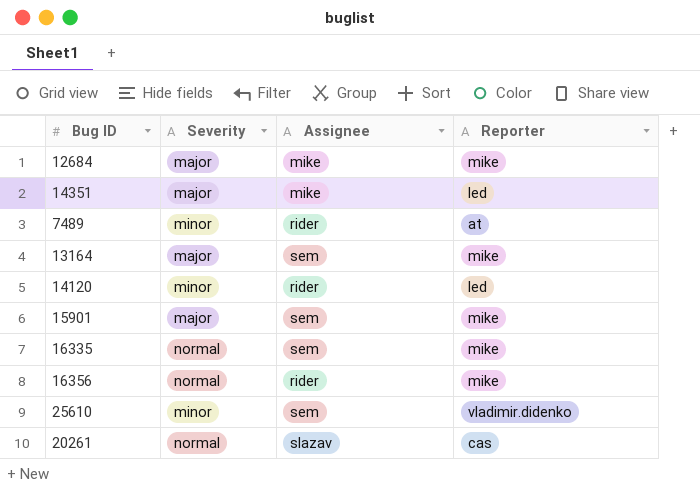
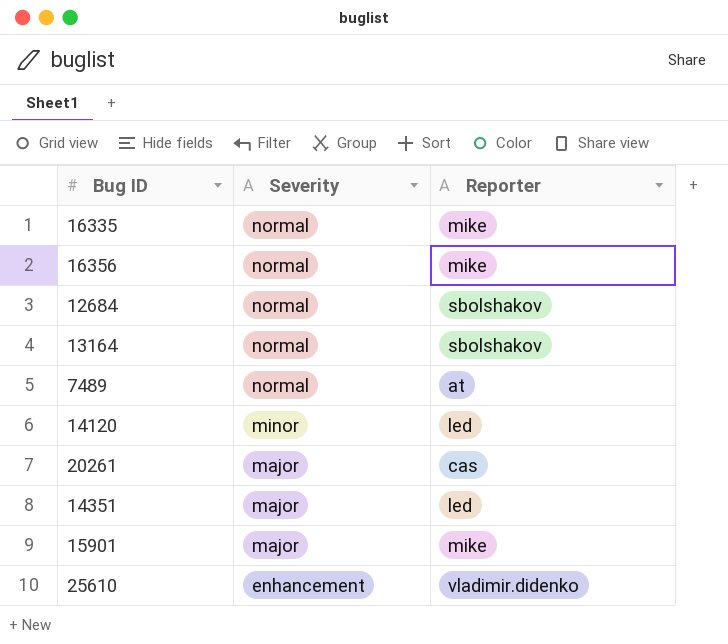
row order: none -> Severity descending
column Assignee | position: 3 -> none
12684 | Severity: major -> normal
12684 | Reporter: mike -> sbolshakov
13164 | Severity: major -> normal
13164 | Reporter: mike -> sbolshakov
7489 | Severity: minor -> normal
20261 | Severity: normal -> major
25610 | Severity: minor -> enhancement

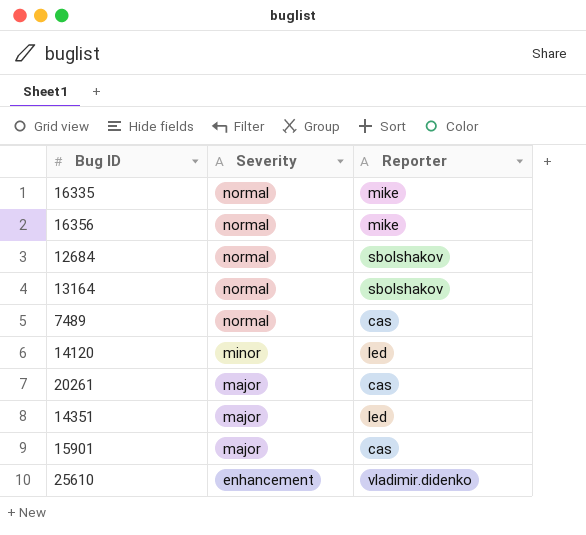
7489 | Reporter: at -> cas
15901 | Reporter: mike -> cas

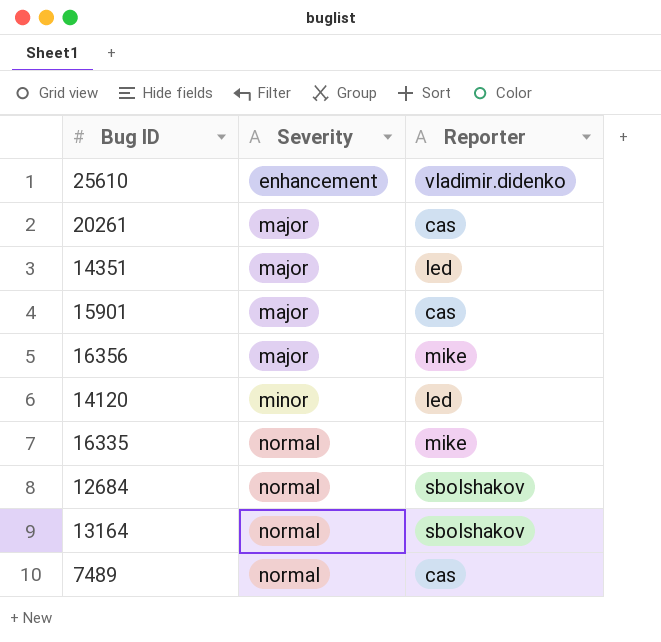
row order: Severity descending -> Severity ascending
16356 | Severity: normal -> major

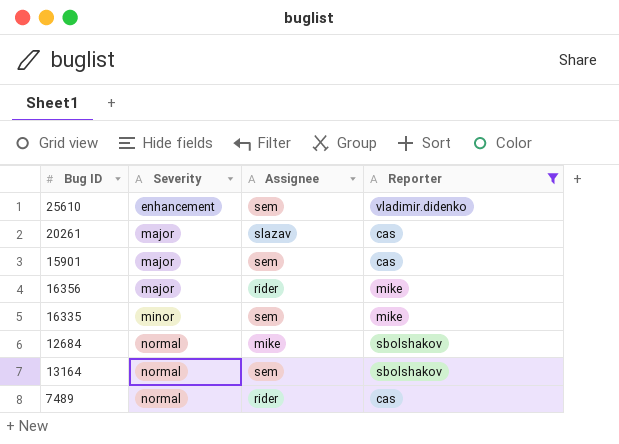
filter: none -> Reporter != led
column Assignee | position: none -> 3
16335 | Severity: normal -> minor

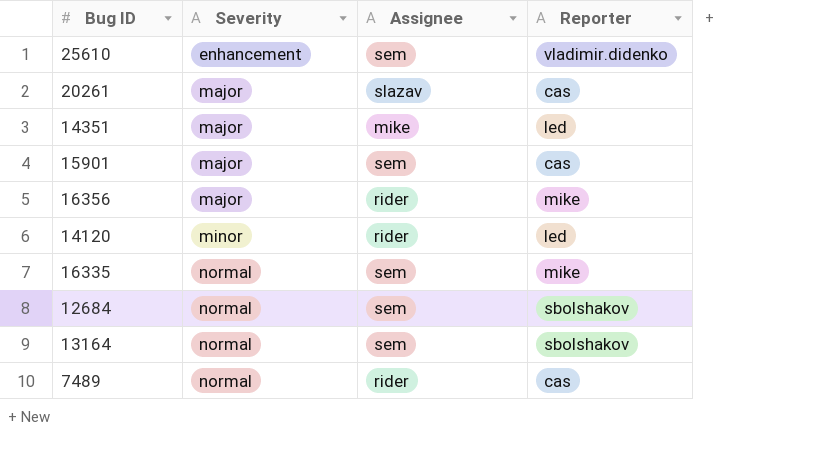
filter: Reporter != led -> none
16335 | Severity: minor -> normal
12684 | Assignee: mike -> sem

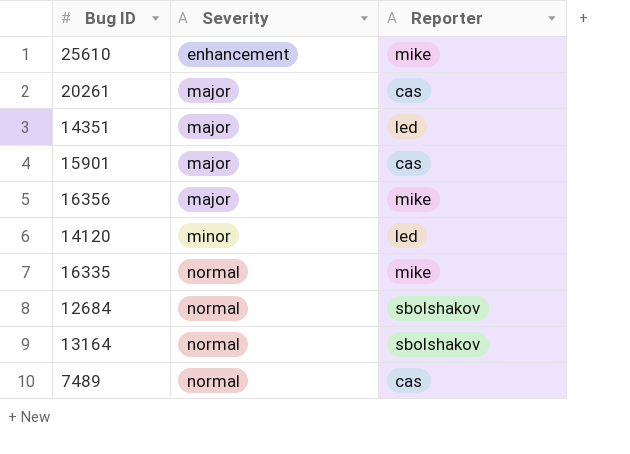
column Assignee | position: 3 -> none
25610 | Reporter: vladimir.didenko -> mike

